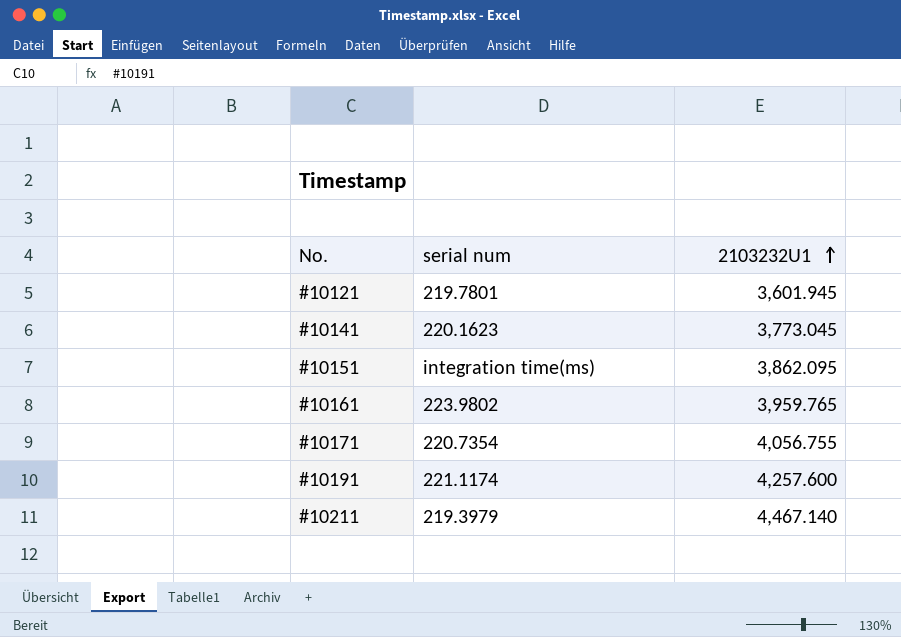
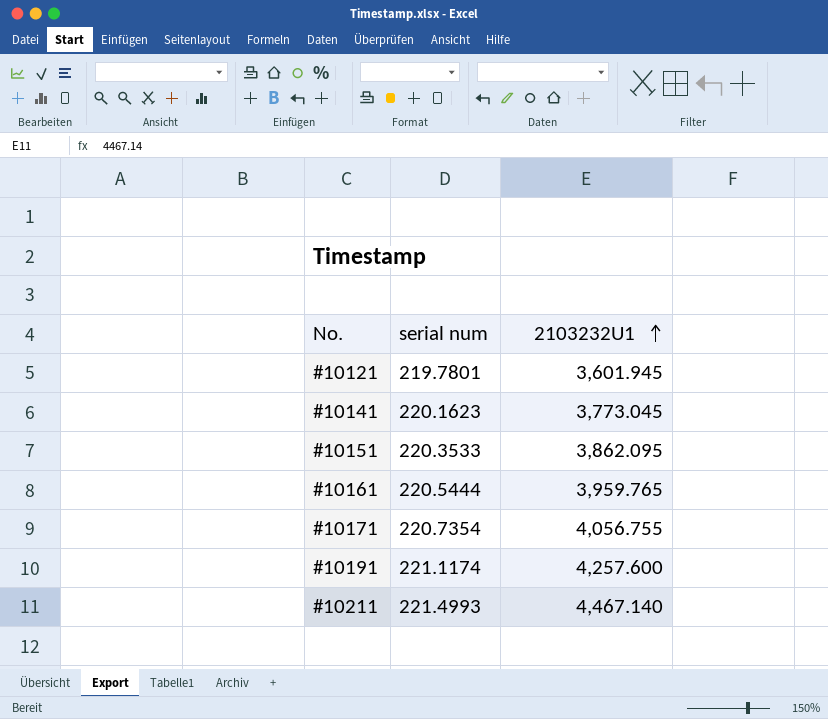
#10151 | serial num: integration time(ms) -> 220.3533
#10161 | serial num: 223.9802 -> 220.5444
#10211 | serial num: 219.3979 -> 221.4993

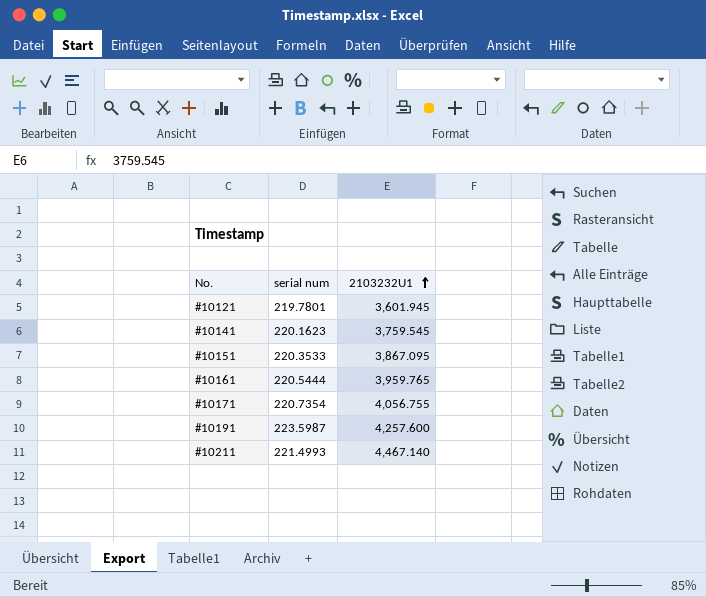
#10141 | 2103232U1: 3,773.045 -> 3,759.545
#10151 | 2103232U1: 3,862.095 -> 3,867.095
#10191 | serial num: 221.1174 -> 223.5987

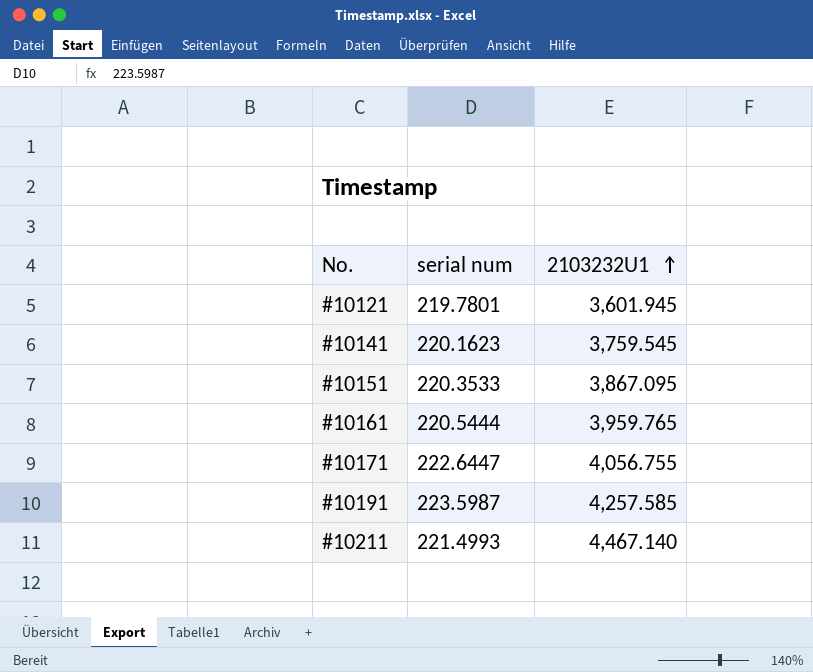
#10171 | serial num: 220.7354 -> 222.6447
#10191 | 2103232U1: 4,257.600 -> 4,257.585

